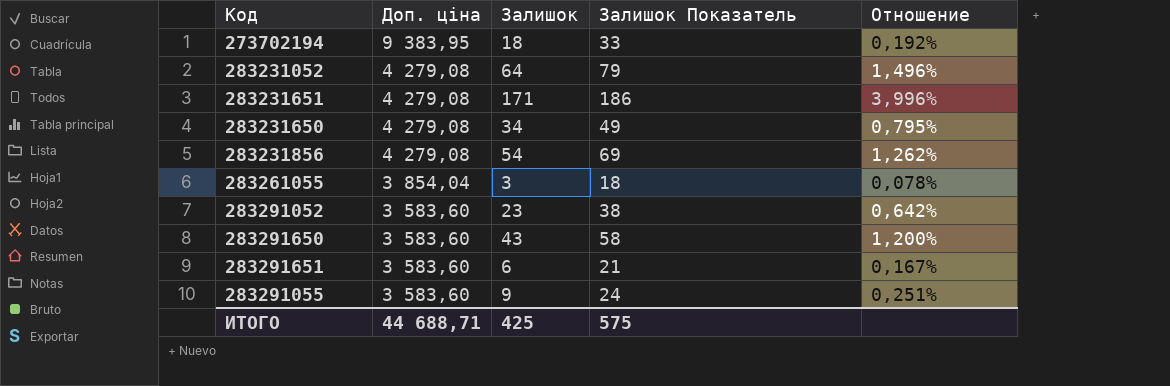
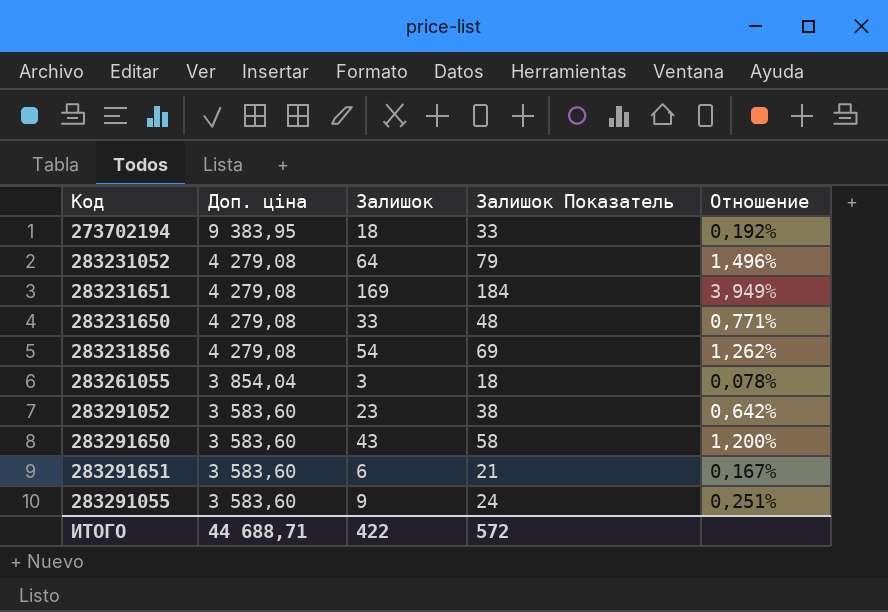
283231651 | Залишок: 171 -> 169
283231651 | Залишок Показатель: 186 -> 184
283231651 | Отношение: 3,996% -> 3,949%
283231650 | Залишок: 34 -> 33
283231650 | Залишок Показатель: 49 -> 48
283231650 | Отношение: 0,795% -> 0,771%
ИТОГО | Залишок: 425 -> 422
ИТОГО | Залишок Показатель: 575 -> 572

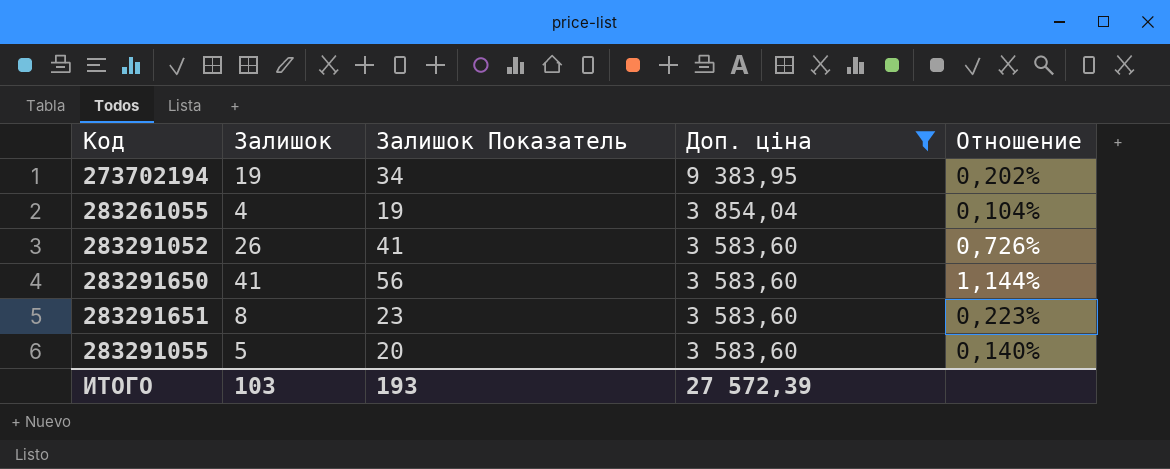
filter: none -> Доп. ціна != 4 279,08
column Доп. ціна | position: 2 -> 4
273702194 | Залишок: 18 -> 19
273702194 | Залишок Показатель: 33 -> 34
273702194 | Отношение: 0,192% -> 0,202%
283261055 | Залишок: 3 -> 4
283261055 | Залишок Показатель: 18 -> 19
283261055 | Отношение: 0,078% -> 0,104%
283291052 | Залишок: 23 -> 26
283291052 | Залишок Показатель: 38 -> 41
283291052 | Отношение: 0,642% -> 0,726%
283291650 | Залишок: 43 -> 41
283291650 | Залишок Показатель: 58 -> 56
283291650 | Отношение: 1,200% -> 1,144%
283291651 | Залишок: 6 -> 8
283291651 | Залишок Показатель: 21 -> 23
283291651 | Отношение: 0,167% -> 0,223%
283291055 | Залишок: 9 -> 5
283291055 | Залишок Показатель: 24 -> 20
283291055 | Отношение: 0,251% -> 0,140%
ИТОГО | Залишок: 422 -> 103
ИТОГО | Залишок Показатель: 572 -> 193
ИТОГО | Доп. ціна: 44 688,71 -> 27 572,39

